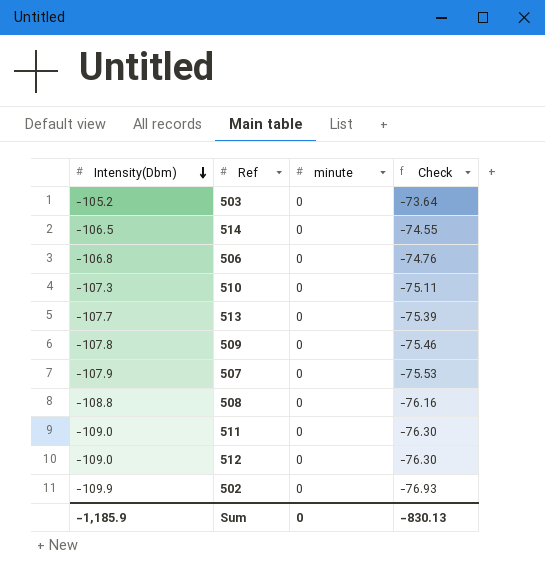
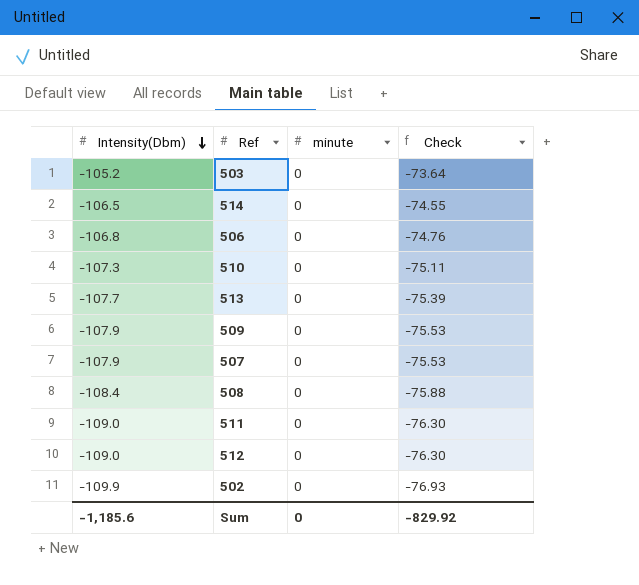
509 | Intensity(Dbm): -107.8 -> -107.9
509 | Check: -75.46 -> -75.53
508 | Intensity(Dbm): -108.8 -> -108.4
508 | Check: -76.16 -> -75.88
Sum | Intensity(Dbm): -1,185.9 -> -1,185.6
Sum | Check: -830.13 -> -829.92

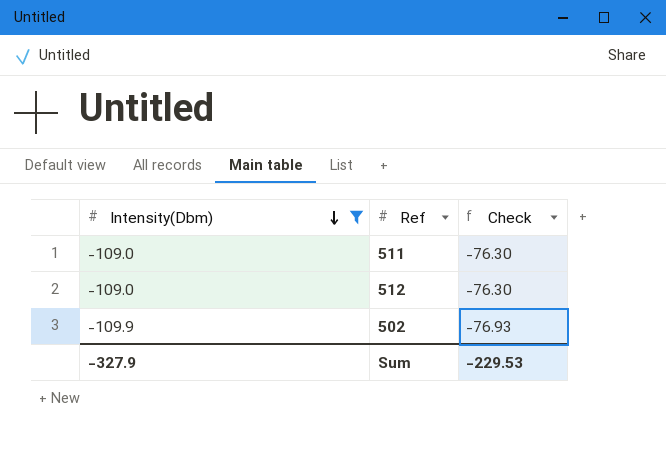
filter: none -> Intensity(Dbm) <= -109.0
column minute | position: 3 -> none
Sum | Intensity(Dbm): -1,185.6 -> -327.9
Sum | Check: -829.92 -> -229.53

